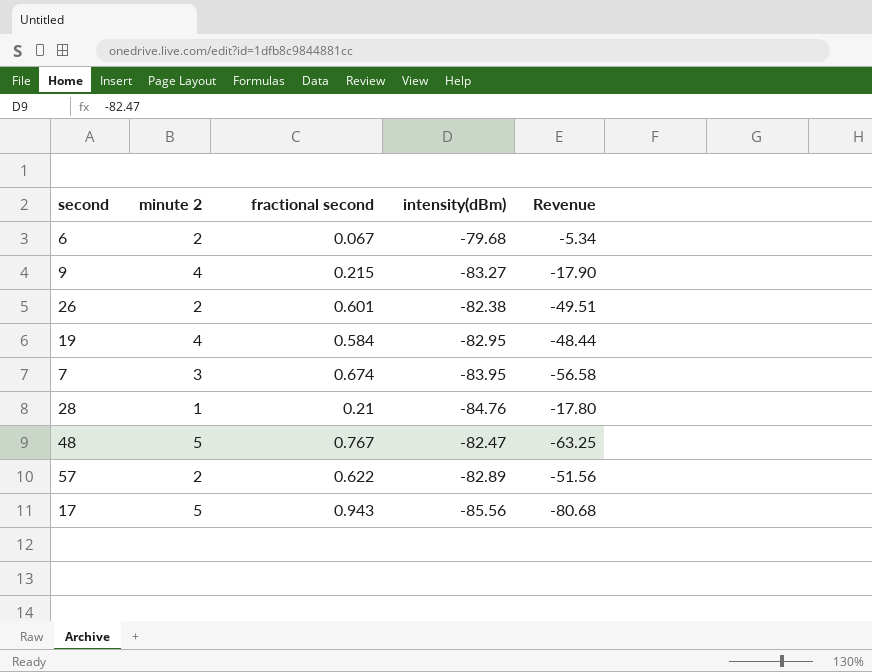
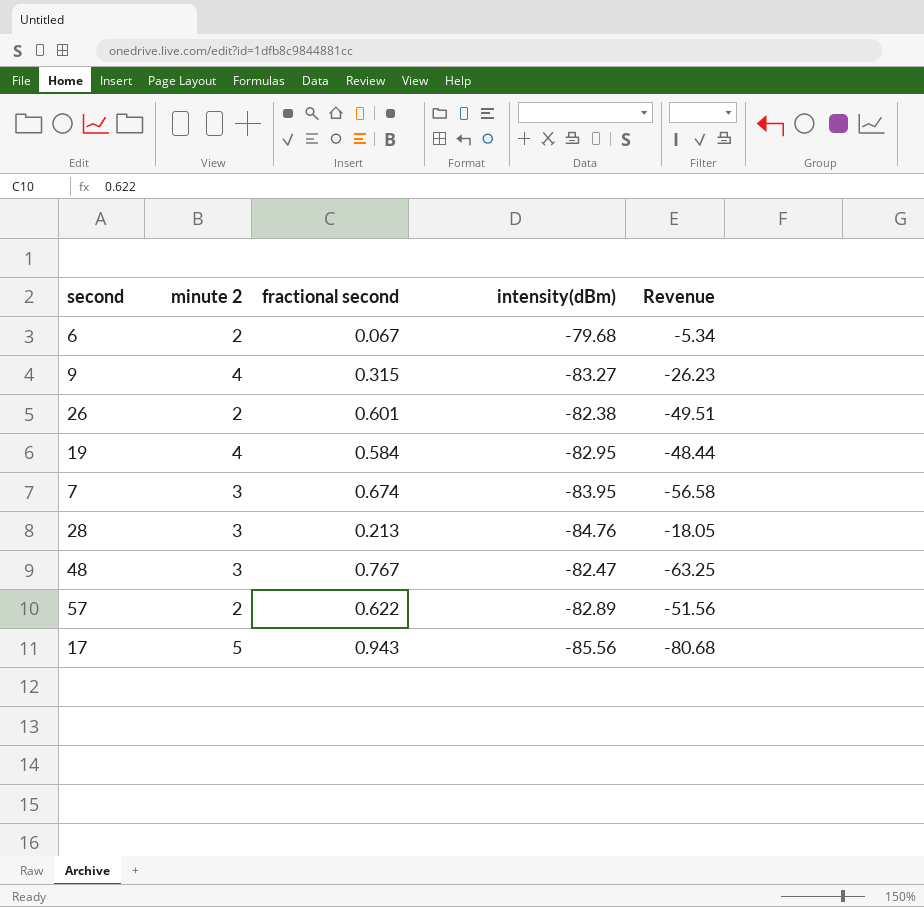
9 | fractional second: 0.215 -> 0.315
9 | Revenue: -17.90 -> -26.23
28 | minute 2: 1 -> 3
28 | fractional second: 0.21 -> 0.213
28 | Revenue: -17.80 -> -18.05
48 | minute 2: 5 -> 3

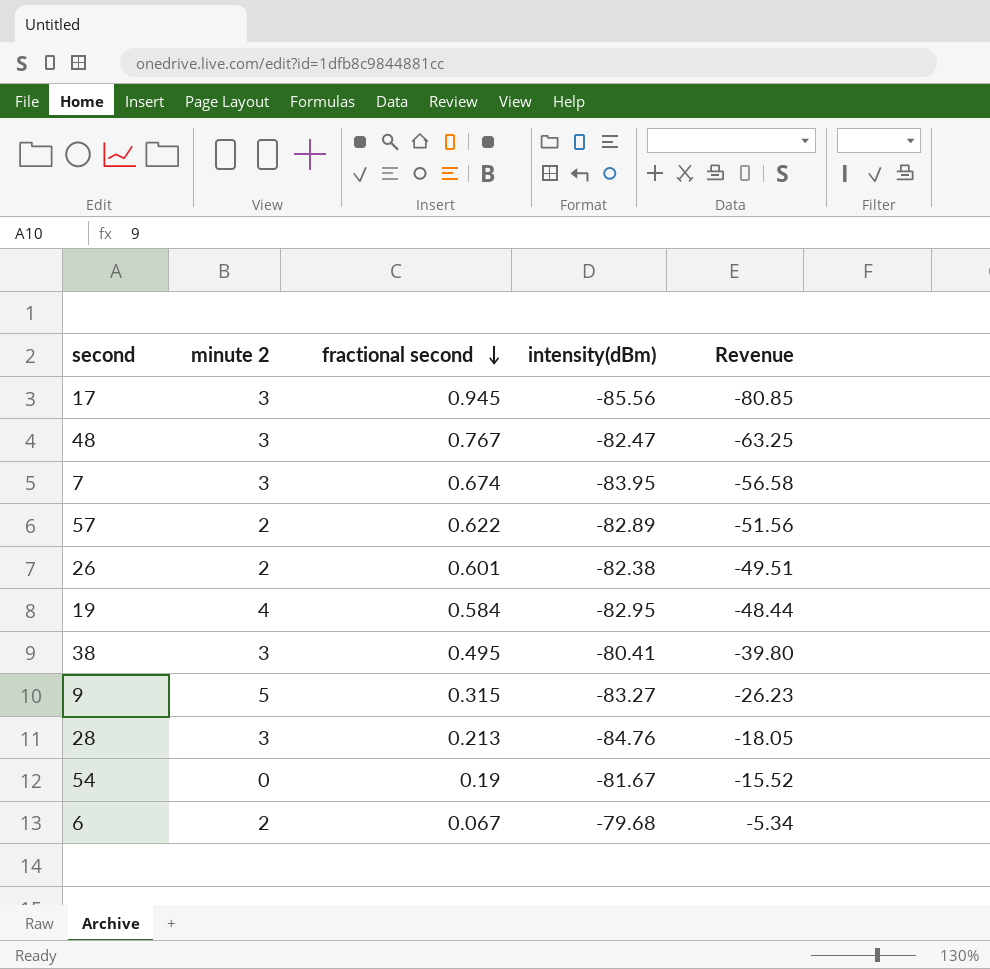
row order: none -> fractional second descending
17 | minute 2: 5 -> 3
17 | fractional second: 0.943 -> 0.945
17 | Revenue: -80.68 -> -80.85
row 38: none -> 3 | 0.495 | -80.41 | -39.80
9 | minute 2: 4 -> 5
row 54: none -> 0 | 0.19 | -81.67 | -15.52

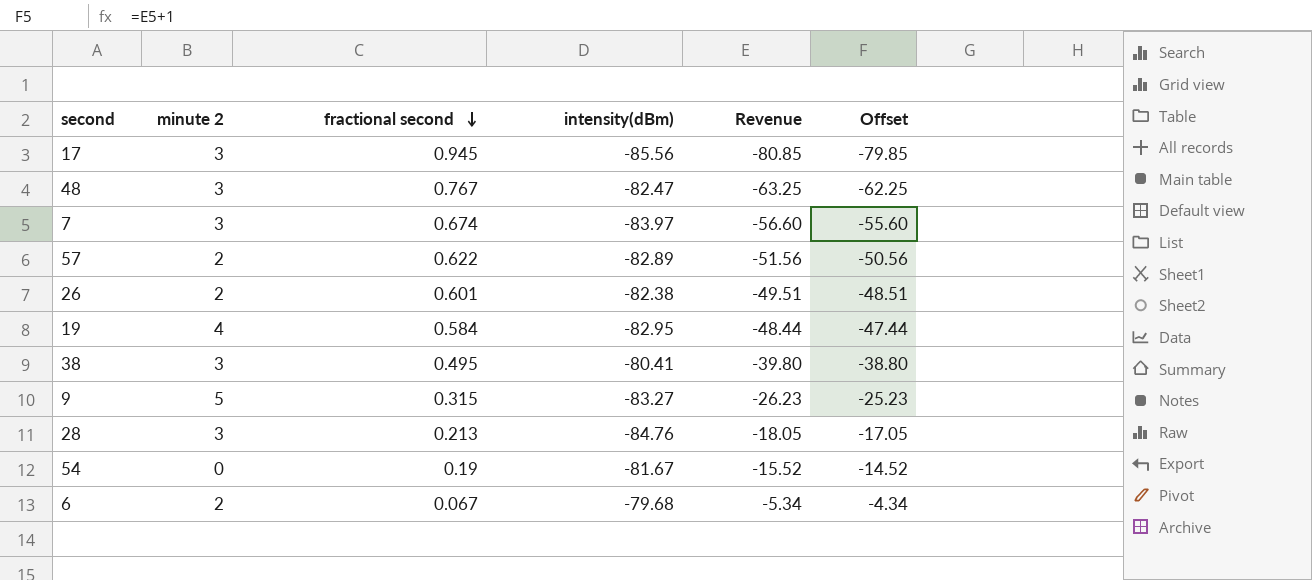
column Offset | formula: none -> [Revenue] + 1
7 | intensity(dBm): -83.95 -> -83.97
7 | Revenue: -56.58 -> -56.60

